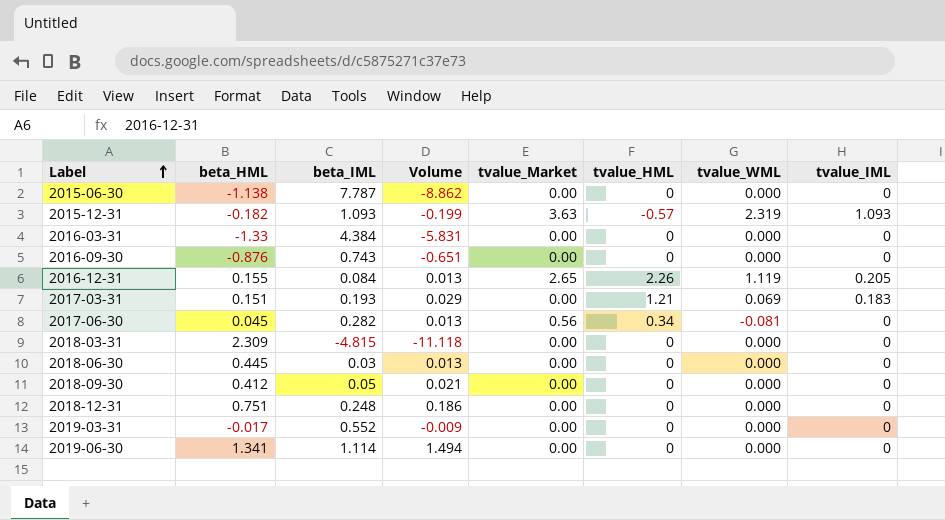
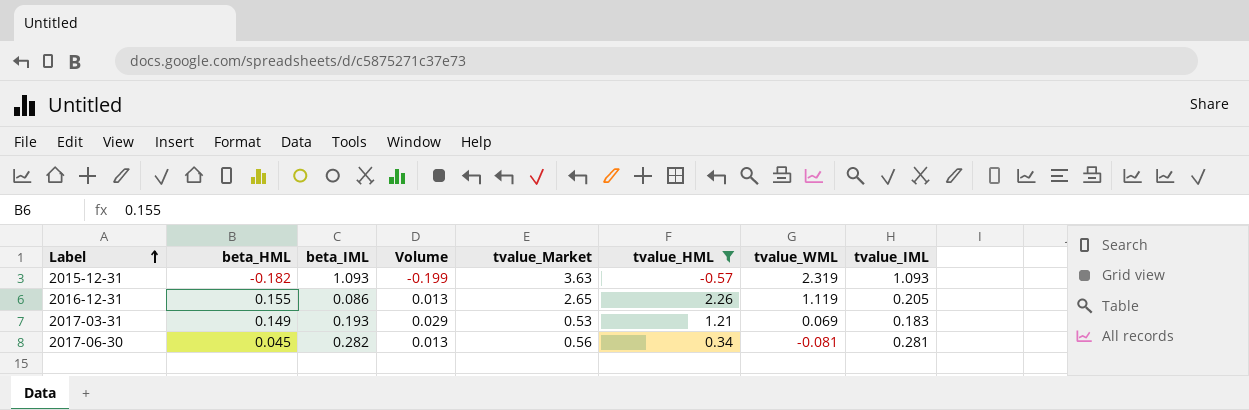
filter: none -> tvalue_HML != 0
2016-12-31 | beta_IML: 0.084 -> 0.086
2017-03-31 | beta_HML: 0.151 -> 0.149
2017-03-31 | tvalue_Market: 0.00 -> 0.53
2017-06-30 | tvalue_IML: 0 -> 0.281

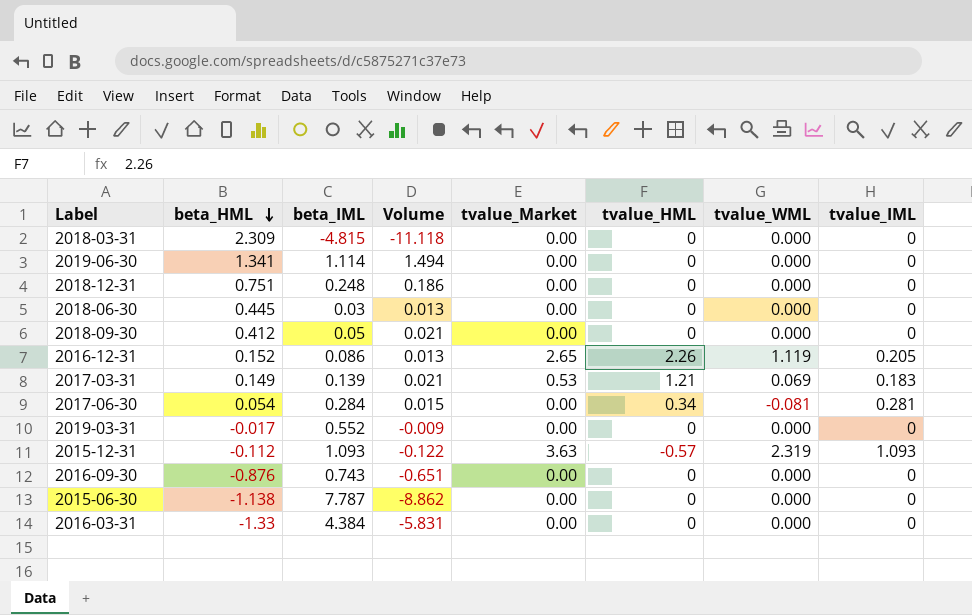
filter: tvalue_HML != 0 -> none
row order: Label ascending -> beta_HML descending
2016-12-31 | beta_HML: 0.155 -> 0.152
2017-03-31 | beta_IML: 0.193 -> 0.139
2017-03-31 | Volume: 0.029 -> 0.021
2017-06-30 | beta_HML: 0.045 -> 0.054
2017-06-30 | beta_IML: 0.282 -> 0.284
2017-06-30 | Volume: 0.013 -> 0.015
2017-06-30 | tvalue_Market: 0.56 -> 0.00
2015-12-31 | beta_HML: -0.182 -> -0.112
2015-12-31 | Volume: -0.199 -> -0.122

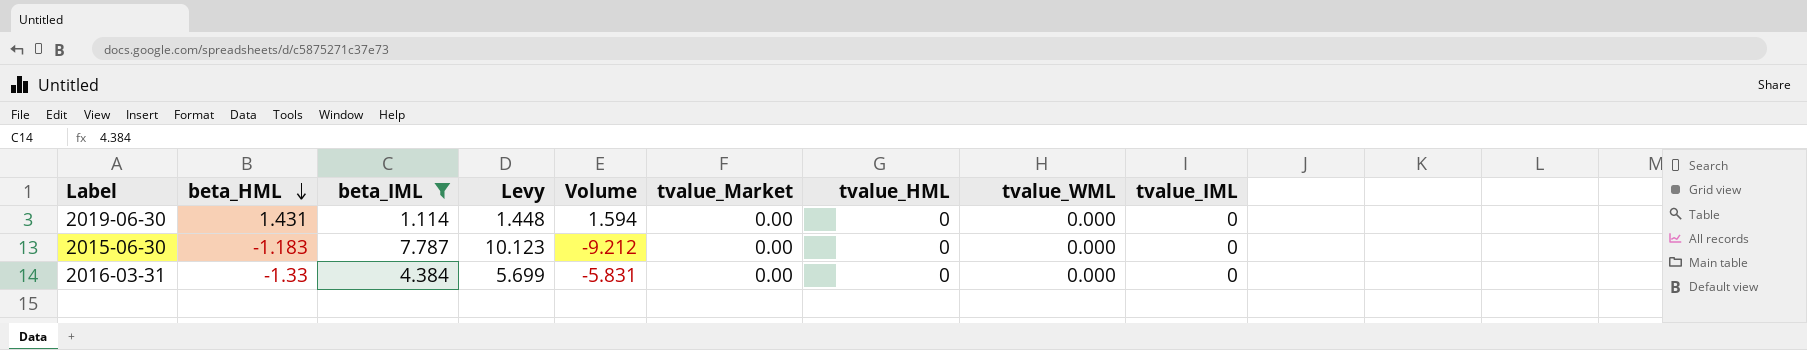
filter: none -> beta_IML >= 1.114
column Levy | formula: none -> [beta_IML] * 1.3
2019-06-30 | beta_HML: 1.341 -> 1.431
2019-06-30 | Volume: 1.494 -> 1.594
2015-06-30 | beta_HML: -1.138 -> -1.183
2015-06-30 | Volume: -8.862 -> -9.212

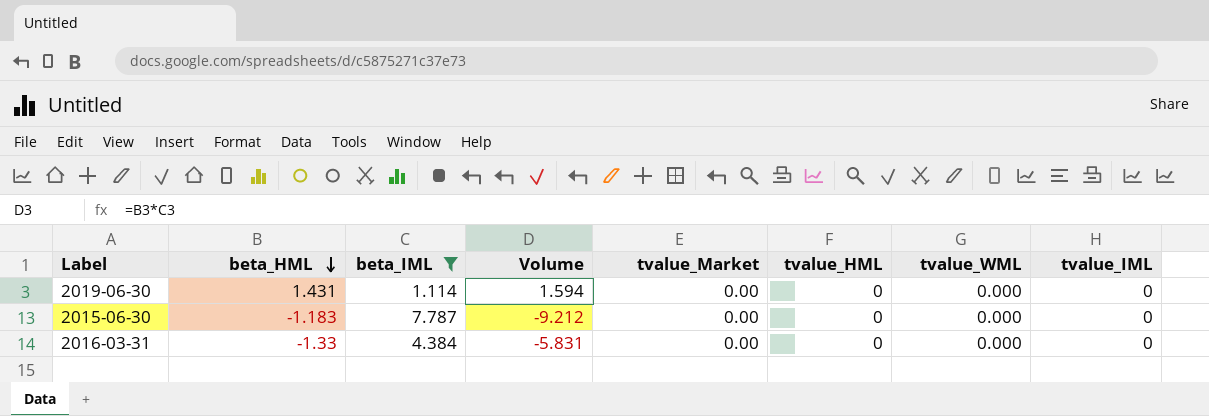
column Levy | formula: [beta_IML] * 1.3 -> none

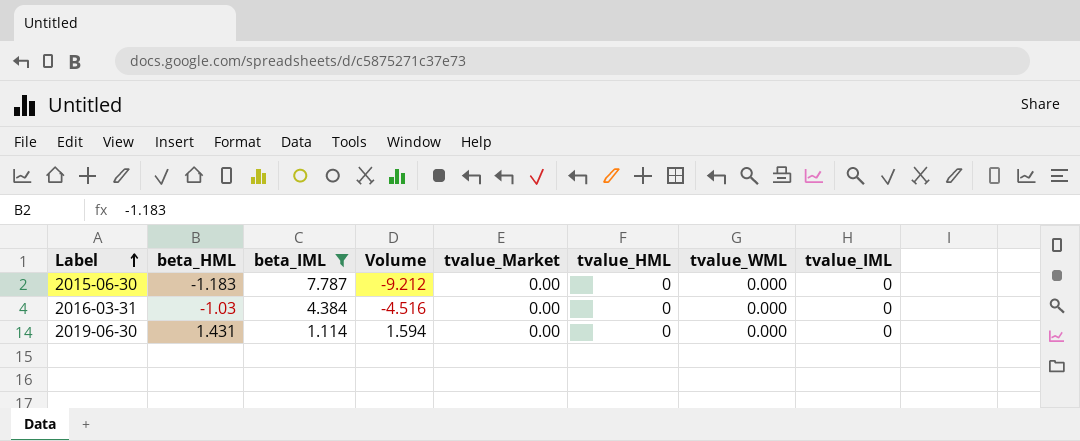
row order: beta_HML descending -> Label ascending
2016-03-31 | beta_HML: -1.33 -> -1.03
2016-03-31 | Volume: -5.831 -> -4.516

